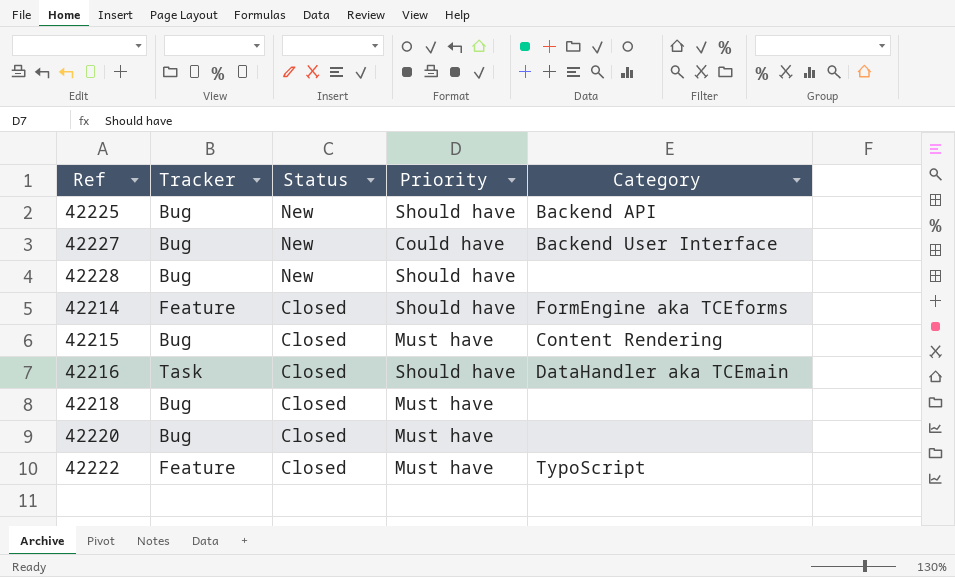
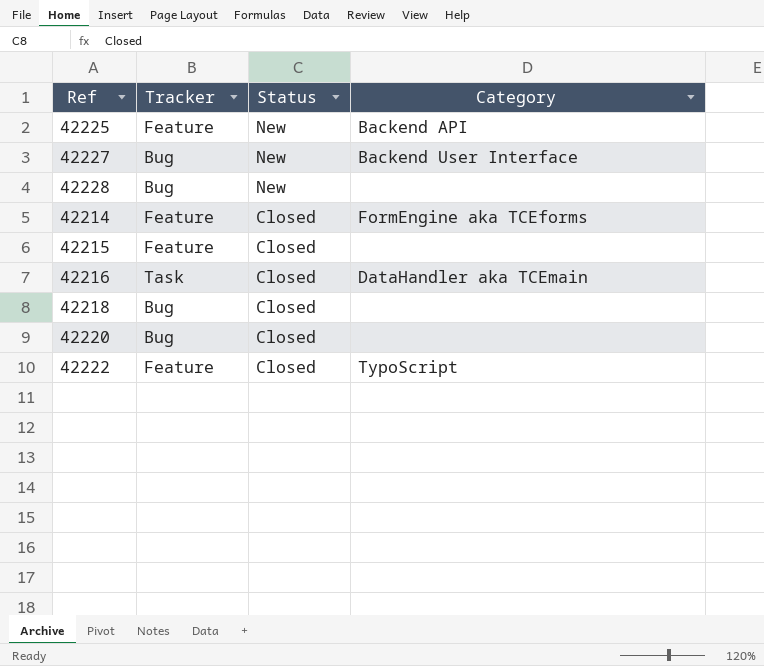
column Priority | position: 4 -> none
42225 | Tracker: Bug -> Feature
42215 | Tracker: Bug -> Feature
42215 | Category: Content Rendering -> none

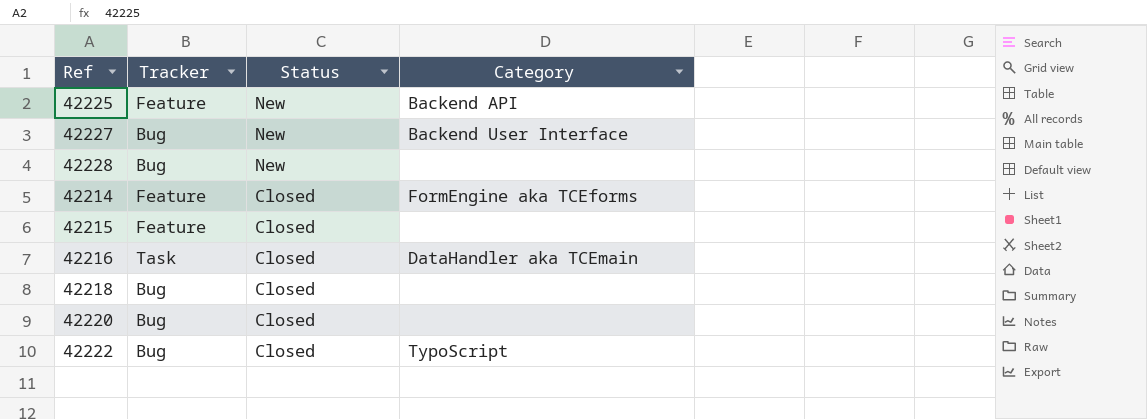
42222 | Tracker: Feature -> Bug

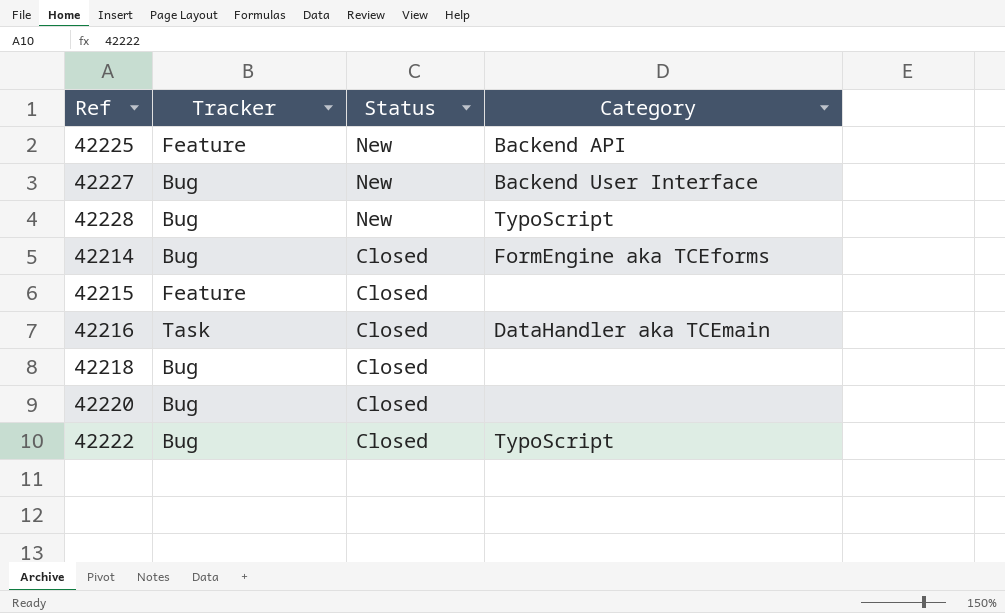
42228 | Category: none -> TypoScript
42214 | Tracker: Feature -> Bug

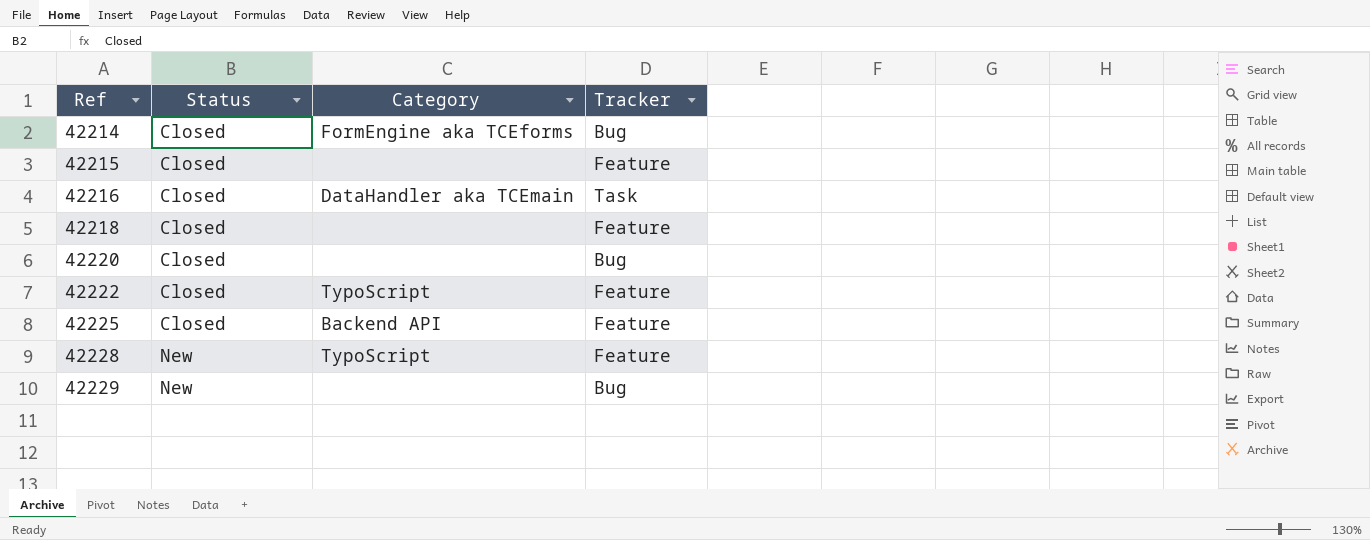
row order: Status descending -> Ref ascending
column Tracker | position: 2 -> 4
row 42227: Bug | New | Backend User Interface -> none
42218 | Tracker: Bug -> Feature
42222 | Tracker: Bug -> Feature
42225 | Status: New -> Closed
42228 | Tracker: Bug -> Feature
row 42229: none -> New | none | Bug

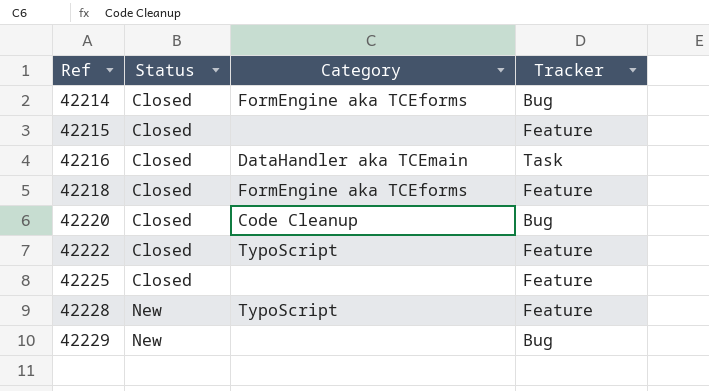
42218 | Category: none -> FormEngine aka TCEforms
42220 | Category: none -> Code Cleanup
42225 | Category: Backend API -> none

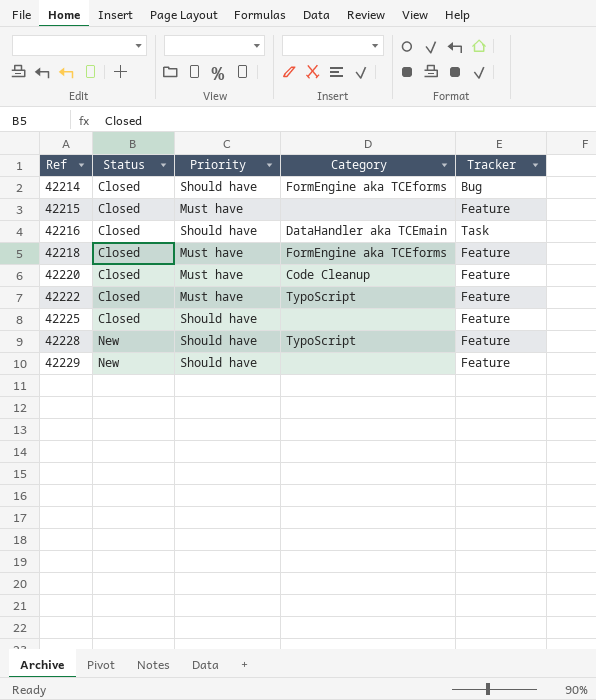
column Priority | position: none -> 3
42220 | Tracker: Bug -> Feature
42229 | Tracker: Bug -> Feature

